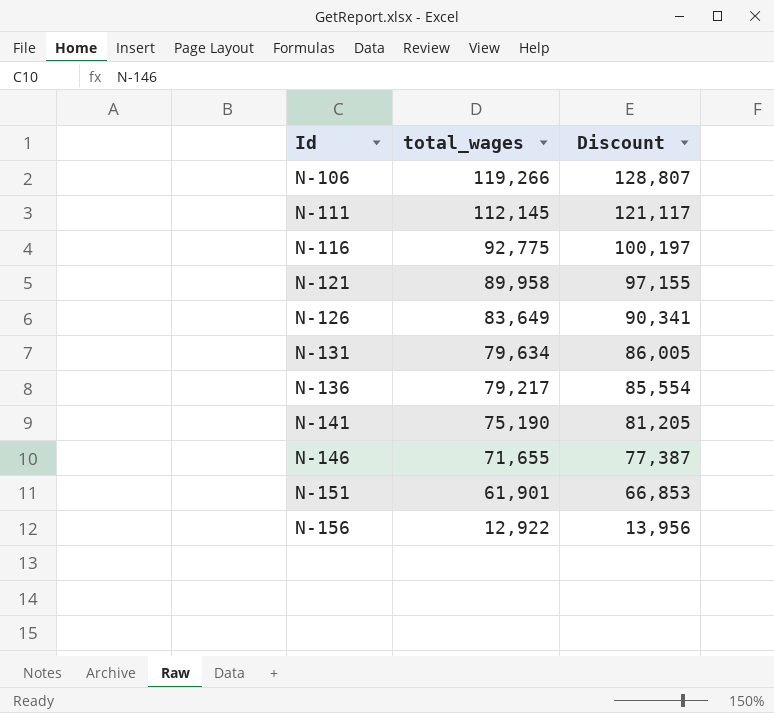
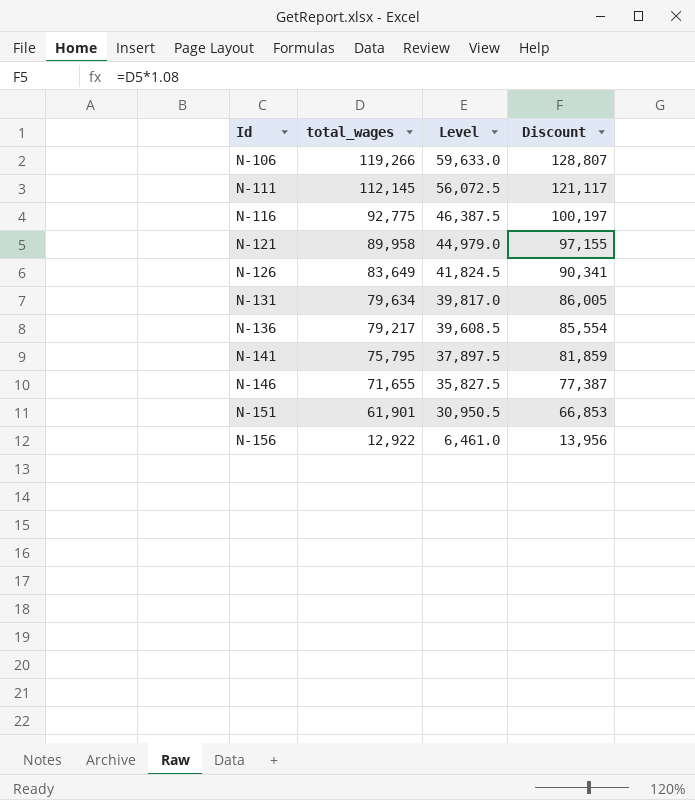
column Level | formula: none -> [total_wages] * 0.5
N-141 | total_wages: 75,190 -> 75,795
N-141 | Discount: 81,205 -> 81,859

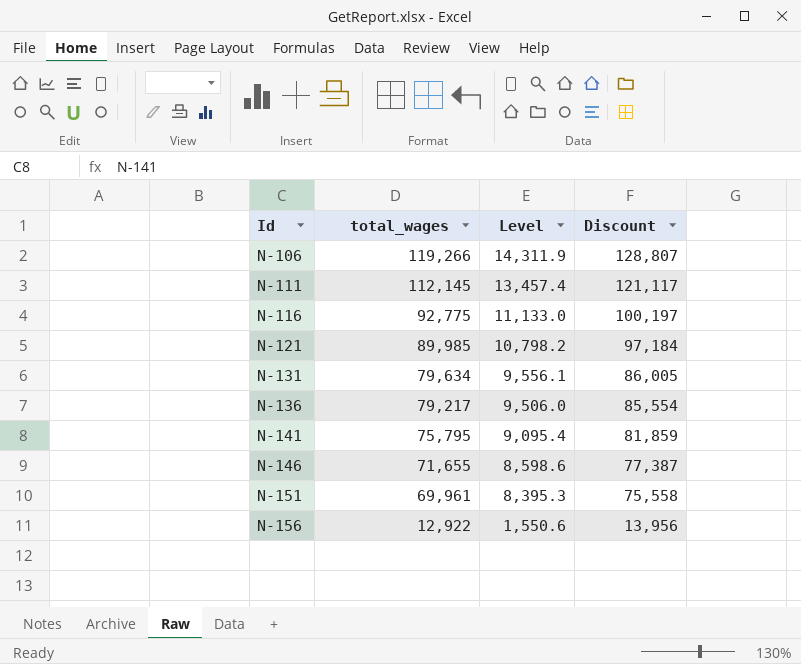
column Level | formula: [total_wages] * 0.5 -> [total_wages] * 0.12
row N-126: 83,649 | 41,824.5 | 90,341 -> none
N-121 | total_wages: 89,958 -> 89,985
N-121 | Discount: 97,155 -> 97,184
N-151 | total_wages: 61,901 -> 69,961
N-151 | Discount: 66,853 -> 75,558

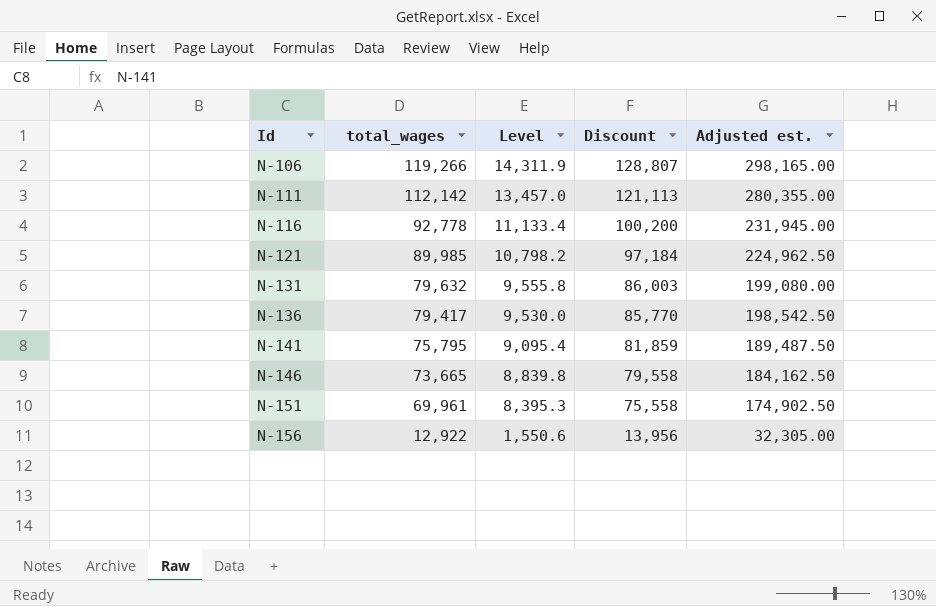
column Adjusted est. | formula: none -> [total_wages] * 2.5
N-111 | total_wages: 112,145 -> 112,142
N-111 | Level: 13,457.4 -> 13,457.0
N-111 | Discount: 121,117 -> 121,113
N-116 | total_wages: 92,775 -> 92,778
N-116 | Level: 11,133.0 -> 11,133.4
N-116 | Discount: 100,197 -> 100,200
N-131 | total_wages: 79,634 -> 79,632
N-131 | Level: 9,556.1 -> 9,555.8
N-131 | Discount: 86,005 -> 86,003
N-136 | total_wages: 79,217 -> 79,417
N-136 | Level: 9,506.0 -> 9,530.0
N-136 | Discount: 85,554 -> 85,770
N-146 | total_wages: 71,655 -> 73,665
N-146 | Level: 8,598.6 -> 8,839.8
N-146 | Discount: 77,387 -> 79,558

